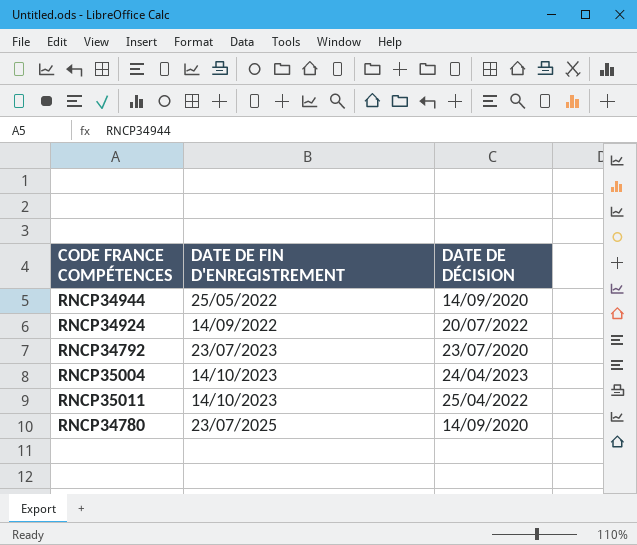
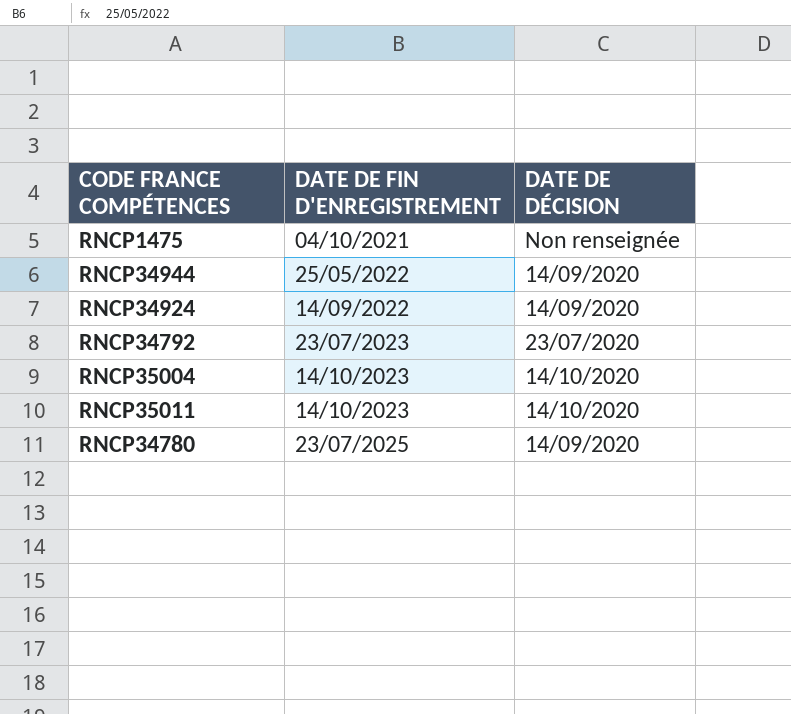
row RNCP1475: none -> 04/10/2021 | Non renseignée
RNCP34924 | DATE DE DÉCISION: 20/07/2022 -> 14/09/2020
RNCP35004 | DATE DE DÉCISION: 24/04/2023 -> 14/10/2020
RNCP35011 | DATE DE DÉCISION: 25/04/2022 -> 14/10/2020

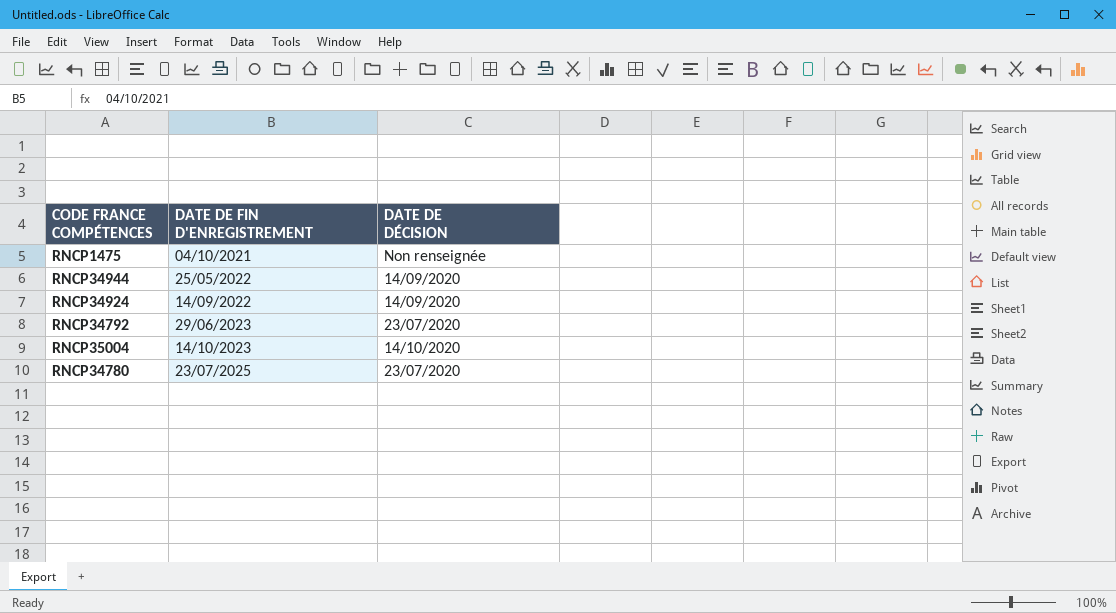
row RNCP35011: 14/10/2023 | 14/10/2020 -> none
RNCP34792 | DATE DE FIN D'ENREGISTREMENT: 23/07/2023 -> 29/06/2023
RNCP34780 | DATE DE DÉCISION: 14/09/2020 -> 23/07/2020

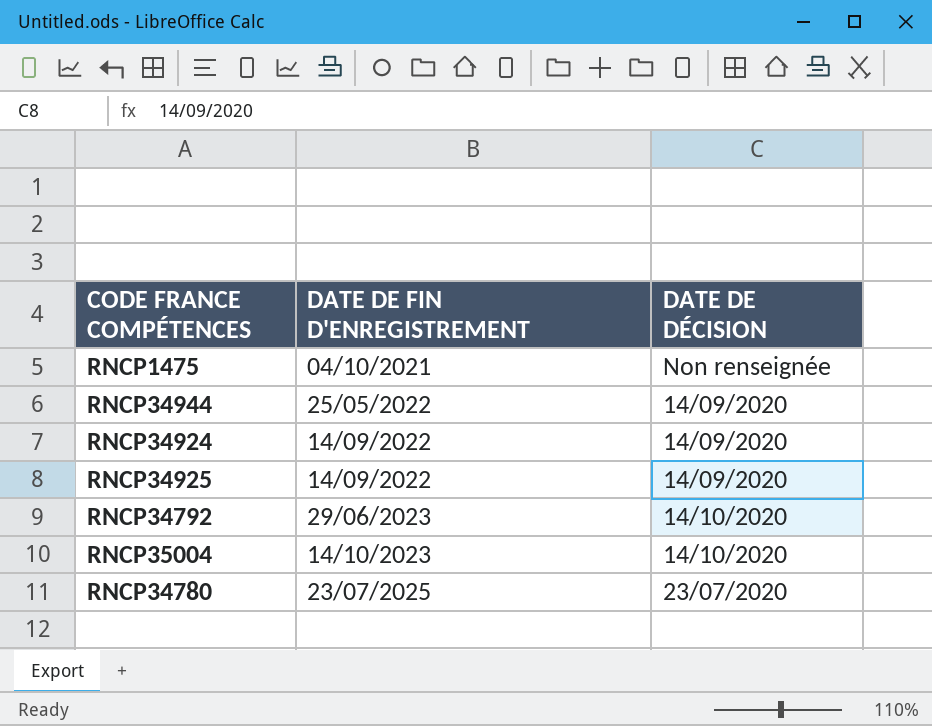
row RNCP34925: none -> 14/09/2022 | 14/09/2020
RNCP34792 | DATE DE DÉCISION: 23/07/2020 -> 14/10/2020

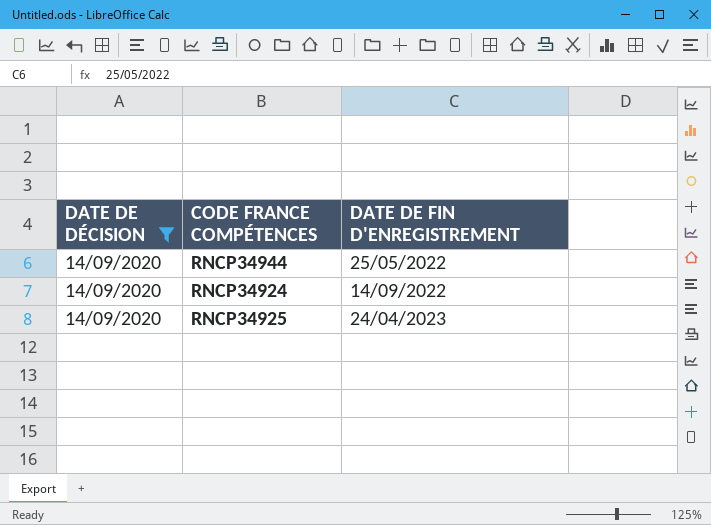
filter: none -> DATE DE DÉCISION = 14/09/2020
column DATE DE DÉCISION | position: 3 -> 1
RNCP34925 | DATE DE FIN D'ENREGISTREMENT: 14/09/2022 -> 24/04/2023

